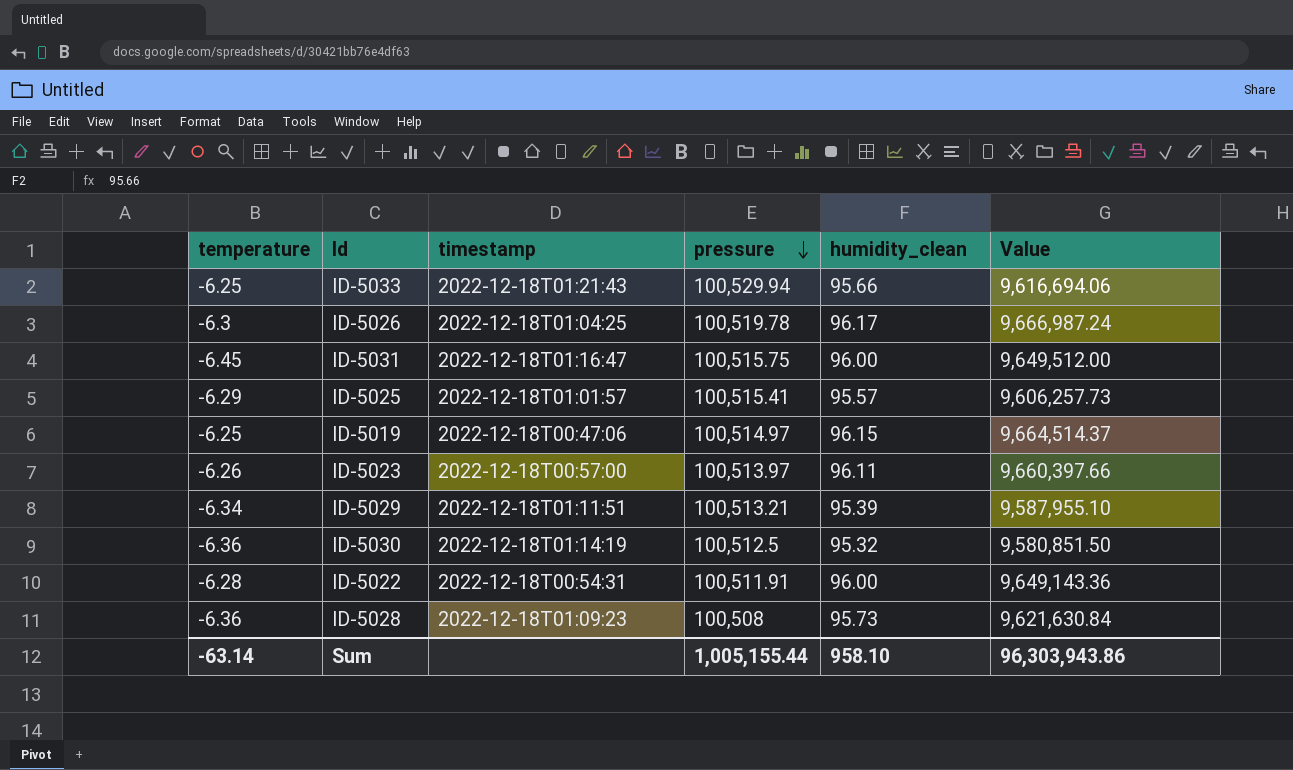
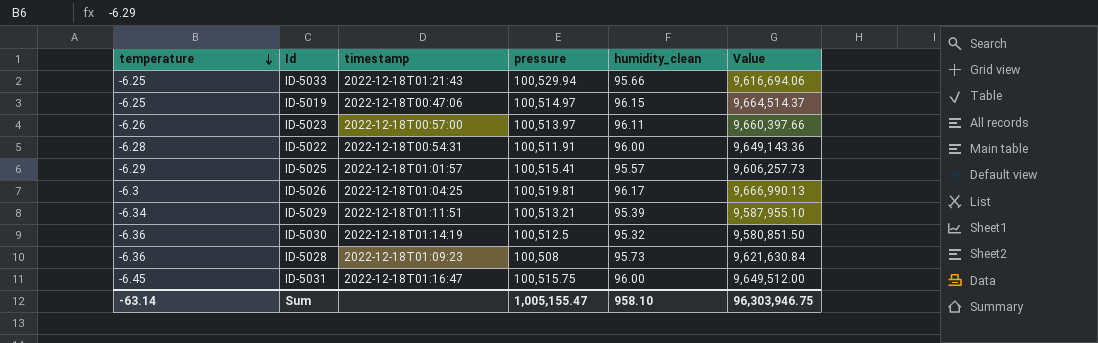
row order: pressure descending -> temperature descending
ID-5026 | pressure: 100,519.78 -> 100,519.81
ID-5026 | Value: 9,666,987.24 -> 9,666,990.13
Sum | pressure: 1,005,155.44 -> 1,005,155.47
Sum | Value: 96,303,943.86 -> 96,303,946.75

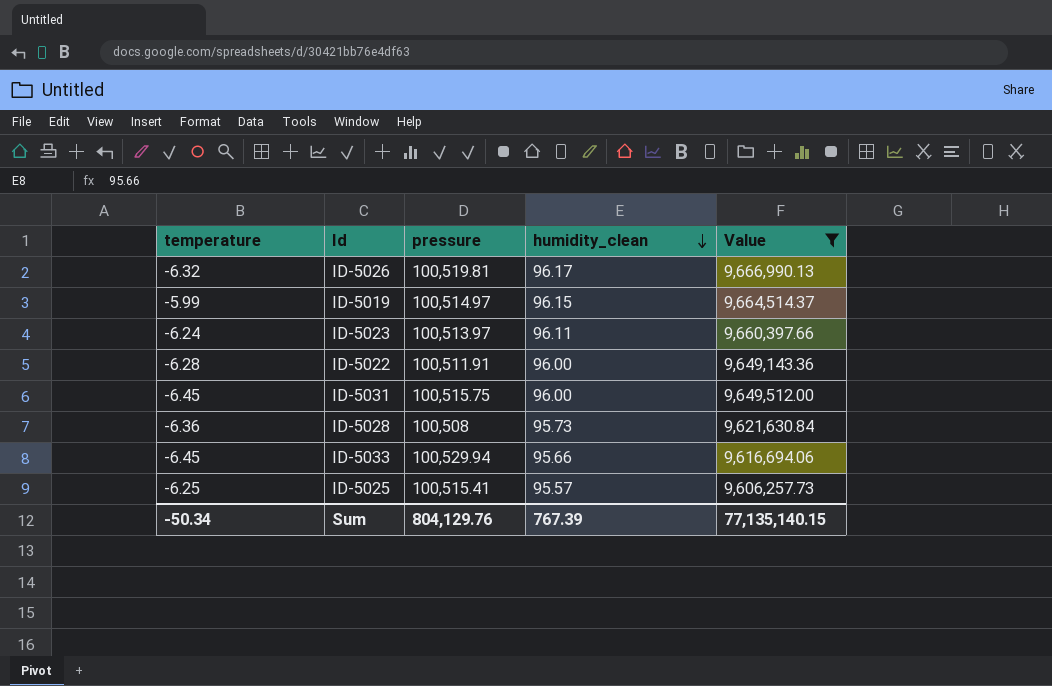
filter: none -> Value >= 9,606,257.73
row order: temperature descending -> humidity_clean descending
column timestamp | position: 3 -> none
ID-5026 | temperature: -6.3 -> -6.32
ID-5019 | temperature: -6.25 -> -5.99
ID-5023 | temperature: -6.26 -> -6.24
ID-5033 | temperature: -6.25 -> -6.45
ID-5025 | temperature: -6.29 -> -6.25
Sum | temperature: -63.14 -> -50.34
Sum | pressure: 1,005,155.47 -> 804,129.76
Sum | humidity_clean: 958.10 -> 767.39
Sum | Value: 96,303,946.75 -> 77,135,140.15

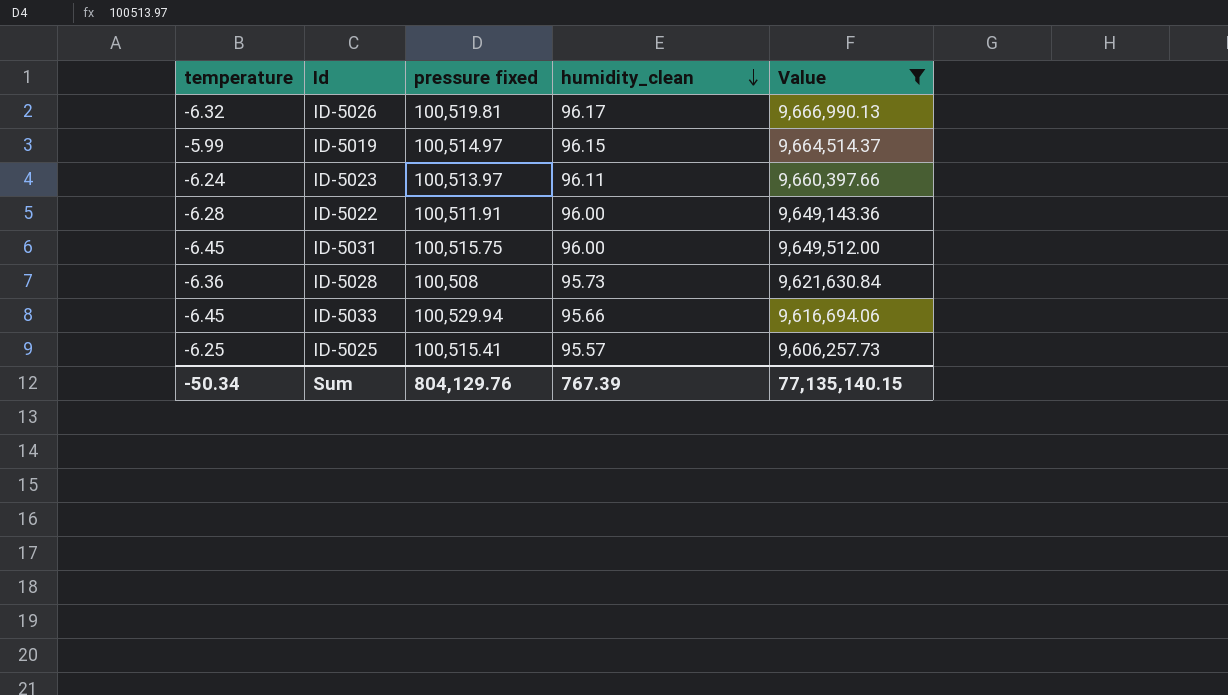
column name: pressure -> pressure fixed

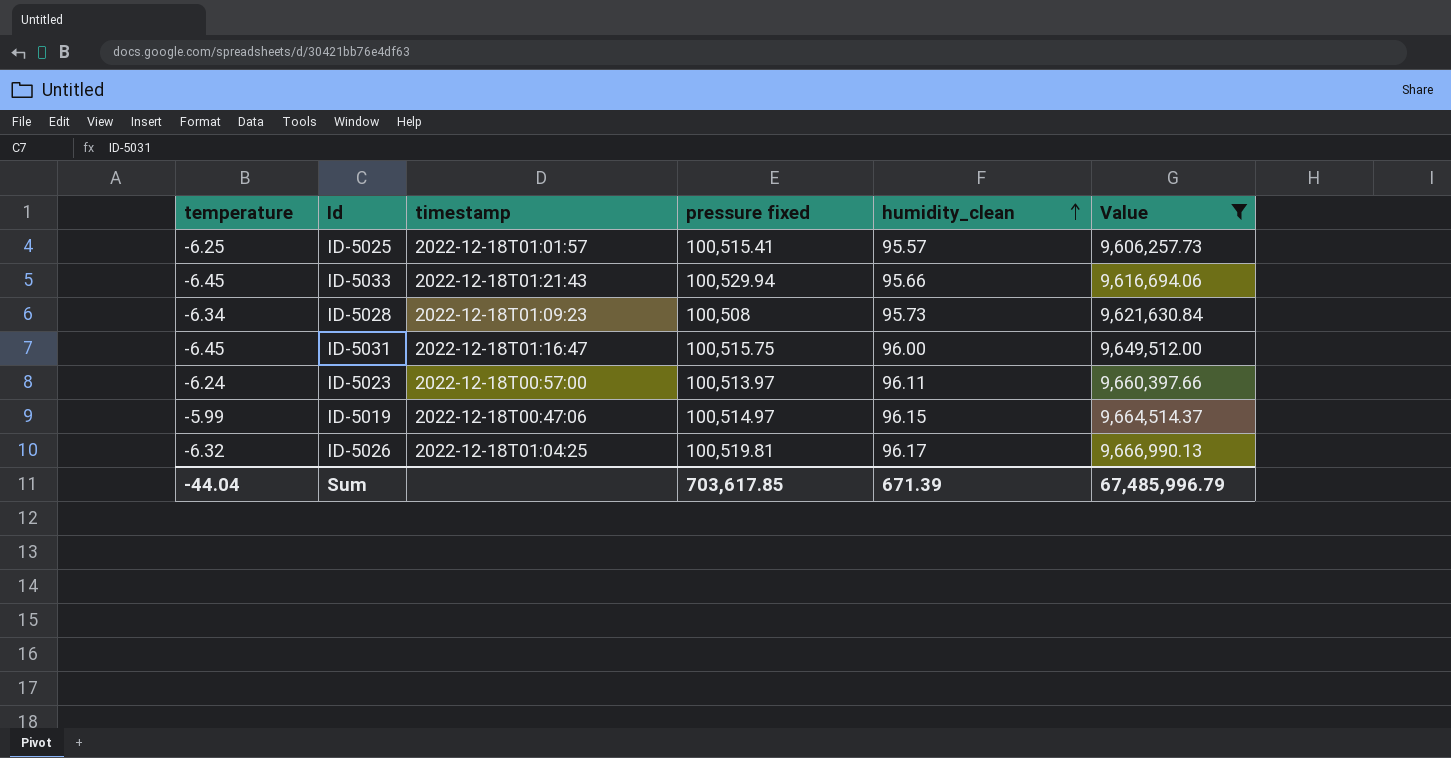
row order: humidity_clean descending -> humidity_clean ascending
column timestamp | position: none -> 3
row ID-5022: -6.28 | 100,511.91 | 96.00 | 9,649,143.36 -> none
ID-5028 | temperature: -6.36 -> -6.34
Sum | temperature: -50.34 -> -44.04
Sum | pressure fixed: 804,129.76 -> 703,617.85
Sum | humidity_clean: 767.39 -> 671.39
Sum | Value: 77,135,140.15 -> 67,485,996.79

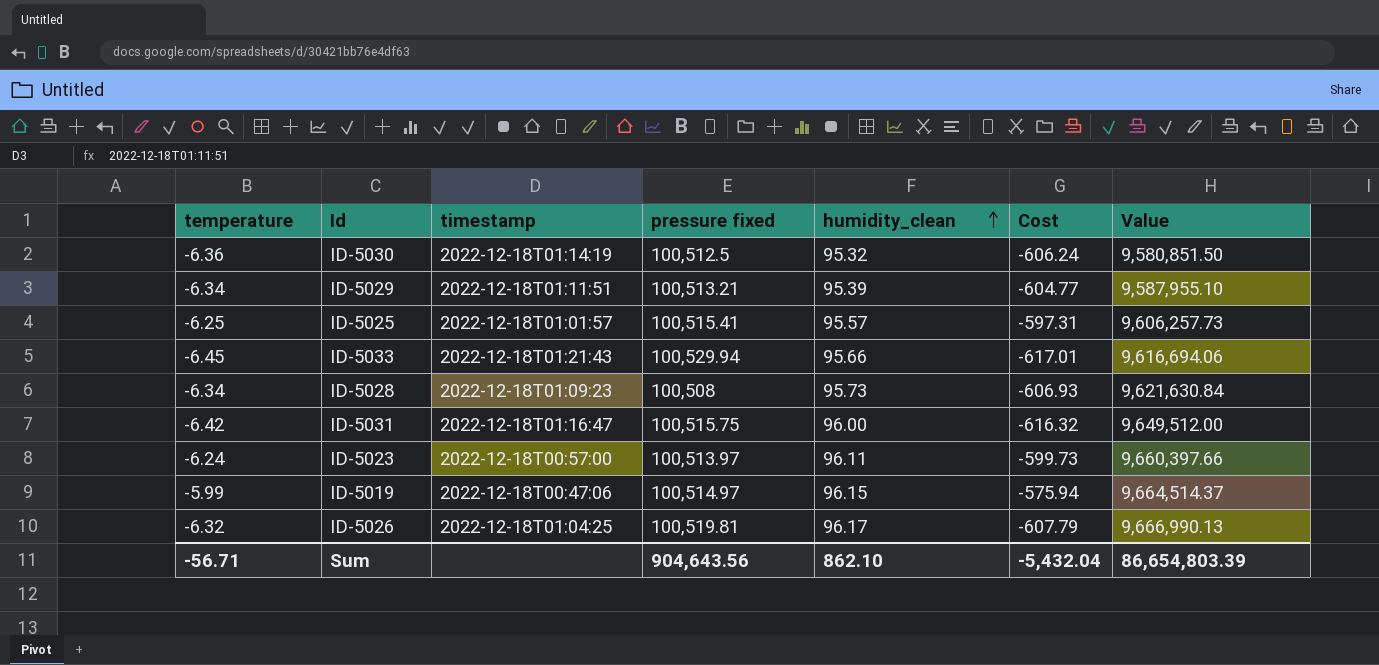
filter: Value >= 9,606,257.73 -> none
column Cost | formula: none -> [temperature] * [humidity_clean]
ID-5031 | temperature: -6.45 -> -6.42
Sum | temperature: -44.04 -> -56.71
Sum | pressure fixed: 703,617.85 -> 904,643.56
Sum | humidity_clean: 671.39 -> 862.10
Sum | Value: 67,485,996.79 -> 86,654,803.39

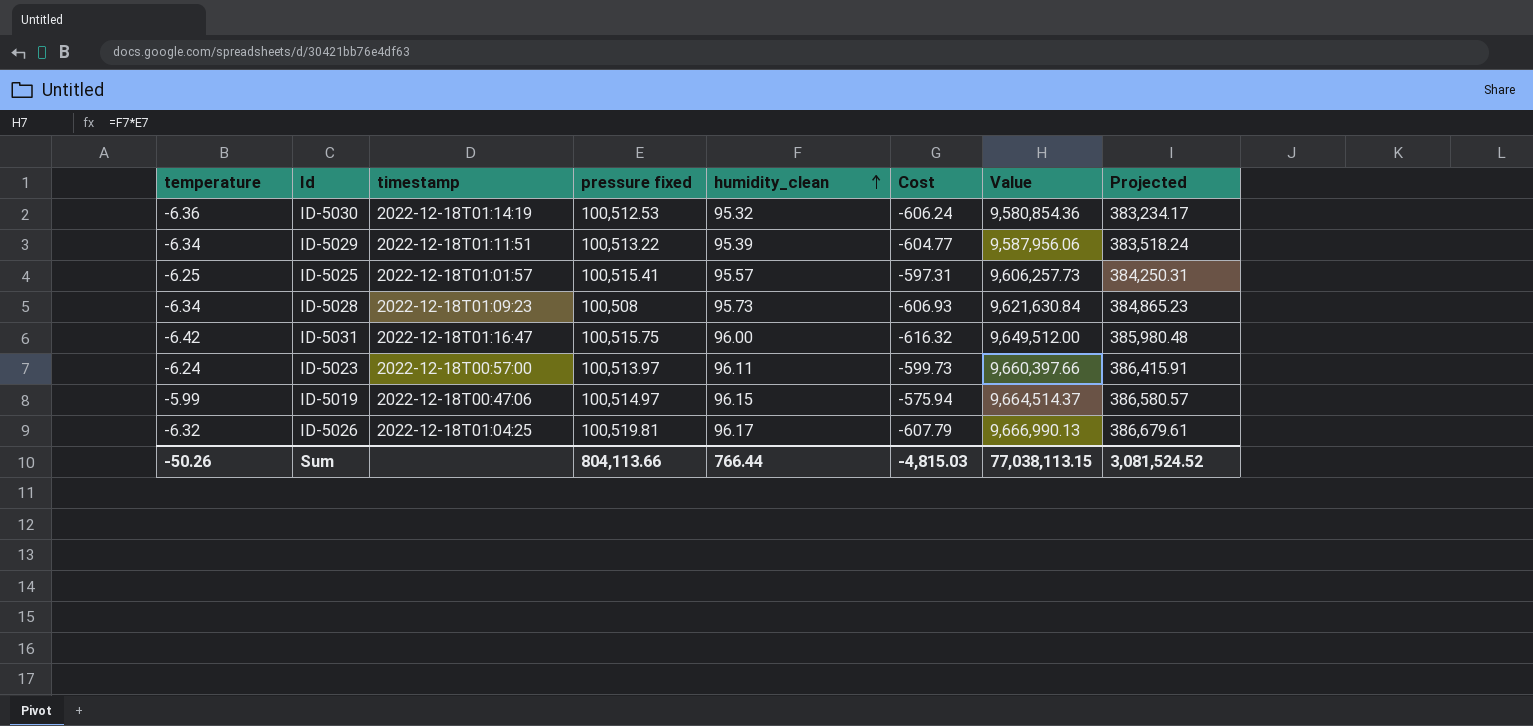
column Projected | formula: none -> [Value] * 0.04
row ID-5033: -6.45 | 2022-12-18T01:21:43 | 100,529.94 | 95.66 | -617.01 | 9,616,694.06 -> none
ID-5030 | pressure fixed: 100,512.5 -> 100,512.53
ID-5030 | Value: 9,580,851.50 -> 9,580,854.36
ID-5029 | pressure fixed: 100,513.21 -> 100,513.22
ID-5029 | Value: 9,587,955.10 -> 9,587,956.06
Sum | temperature: -56.71 -> -50.26
Sum | pressure fixed: 904,643.56 -> 804,113.66
Sum | humidity_clean: 862.10 -> 766.44
Sum | Cost: -5,432.04 -> -4,815.03
Sum | Value: 86,654,803.39 -> 77,038,113.15

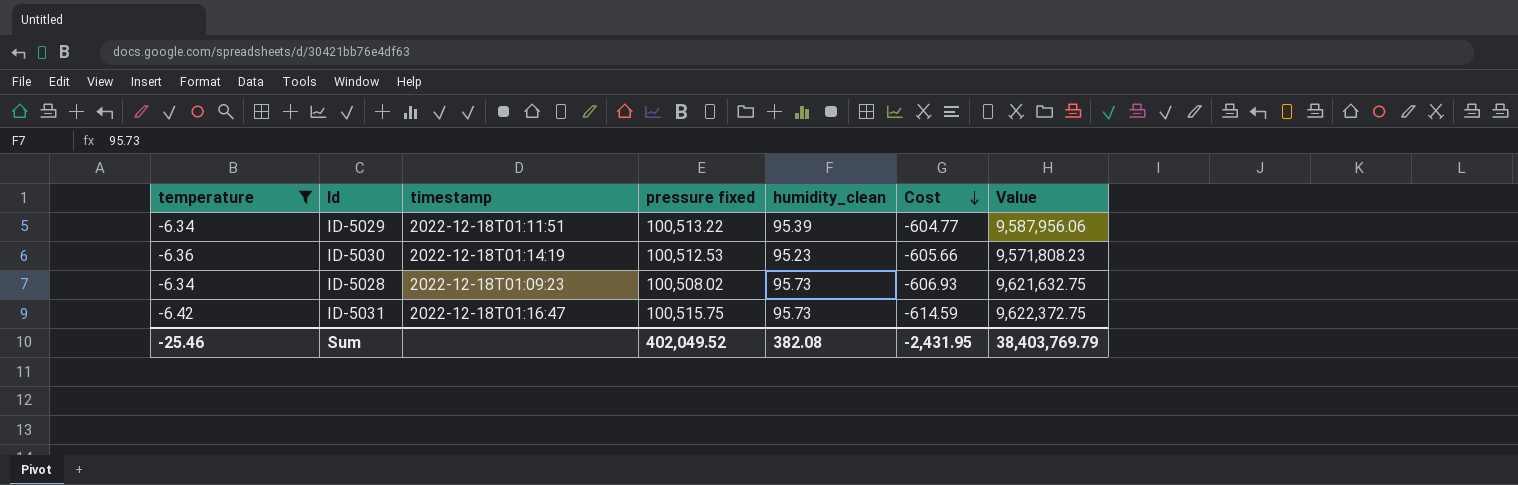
filter: none -> temperature <= -6.34
row order: humidity_clean ascending -> Cost descending
column Projected | formula: [Value] * 0.04 -> none
ID-5030 | humidity_clean: 95.32 -> 95.23
ID-5030 | Cost: -606.24 -> -605.66
ID-5030 | Value: 9,580,854.36 -> 9,571,808.23
ID-5028 | pressure fixed: 100,508 -> 100,508.02
ID-5028 | Value: 9,621,630.84 -> 9,621,632.75
ID-5031 | humidity_clean: 96.00 -> 95.73
ID-5031 | Cost: -616.32 -> -614.59
ID-5031 | Value: 9,649,512.00 -> 9,622,372.75
Sum | temperature: -50.26 -> -25.46
Sum | pressure fixed: 804,113.66 -> 402,049.52
Sum | humidity_clean: 766.44 -> 382.08
Sum | Cost: -4,815.03 -> -2,431.95
Sum | Value: 77,038,113.15 -> 38,403,769.79

